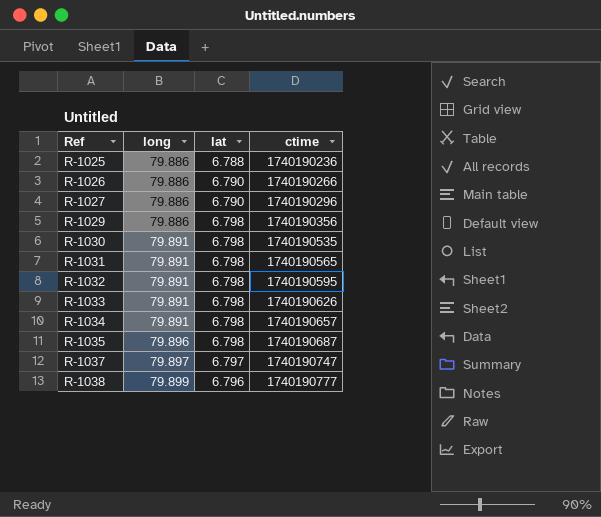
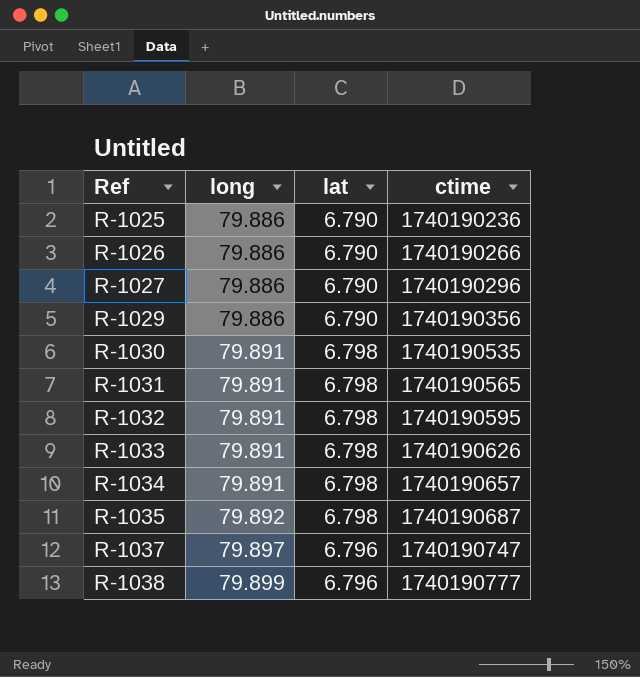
R-1025 | lat: 6.788 -> 6.790
R-1029 | lat: 6.798 -> 6.790
R-1035 | long: 79.896 -> 79.892
R-1037 | lat: 6.797 -> 6.796

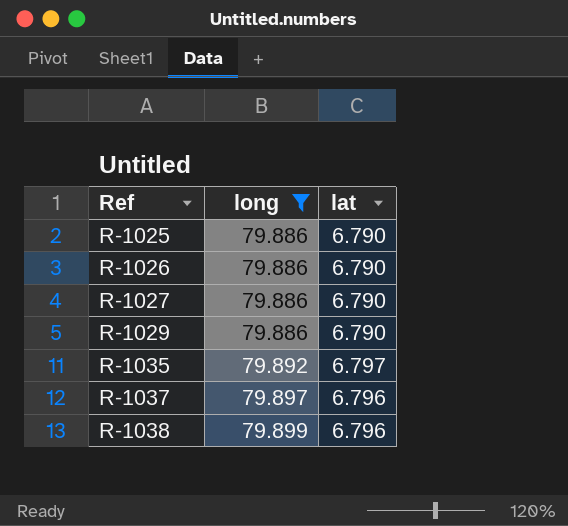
filter: none -> long != 79.891
column ctime | position: 4 -> none
R-1035 | lat: 6.798 -> 6.797

